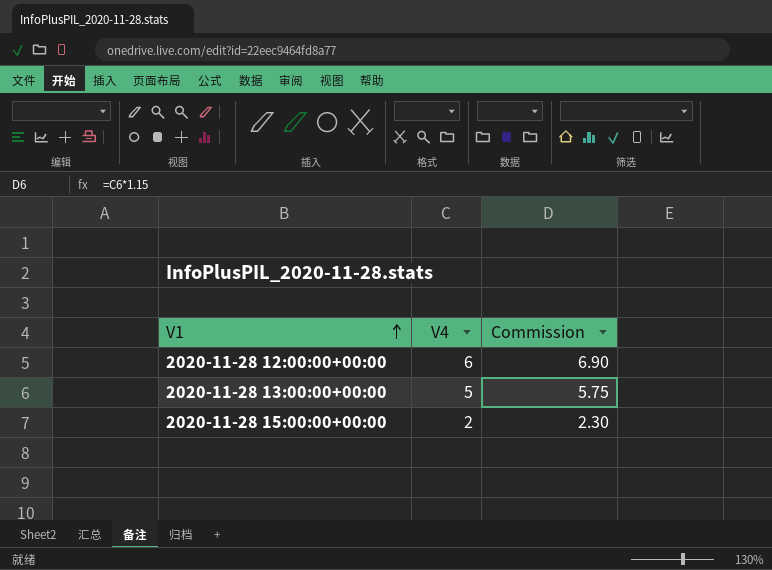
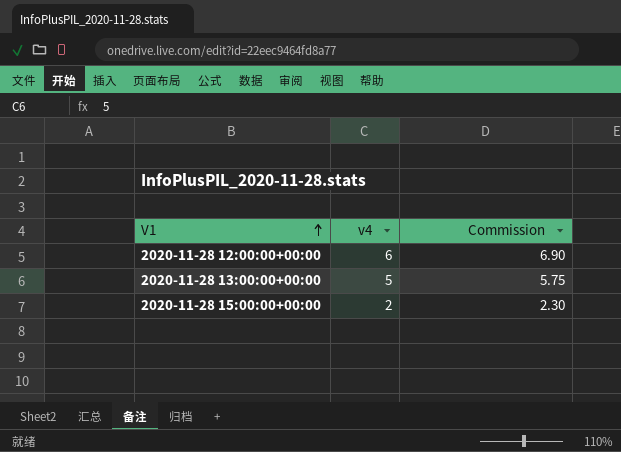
column name: V4 -> v4

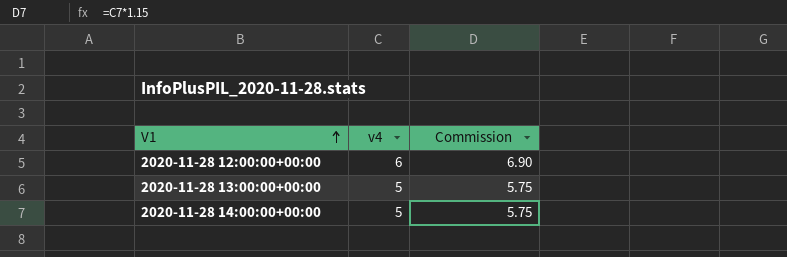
row 2020-11-28 15:00:00+00:00: 2 | 2.30 -> none
row 2020-11-28 14:00:00+00:00: none -> 5 | 5.75

